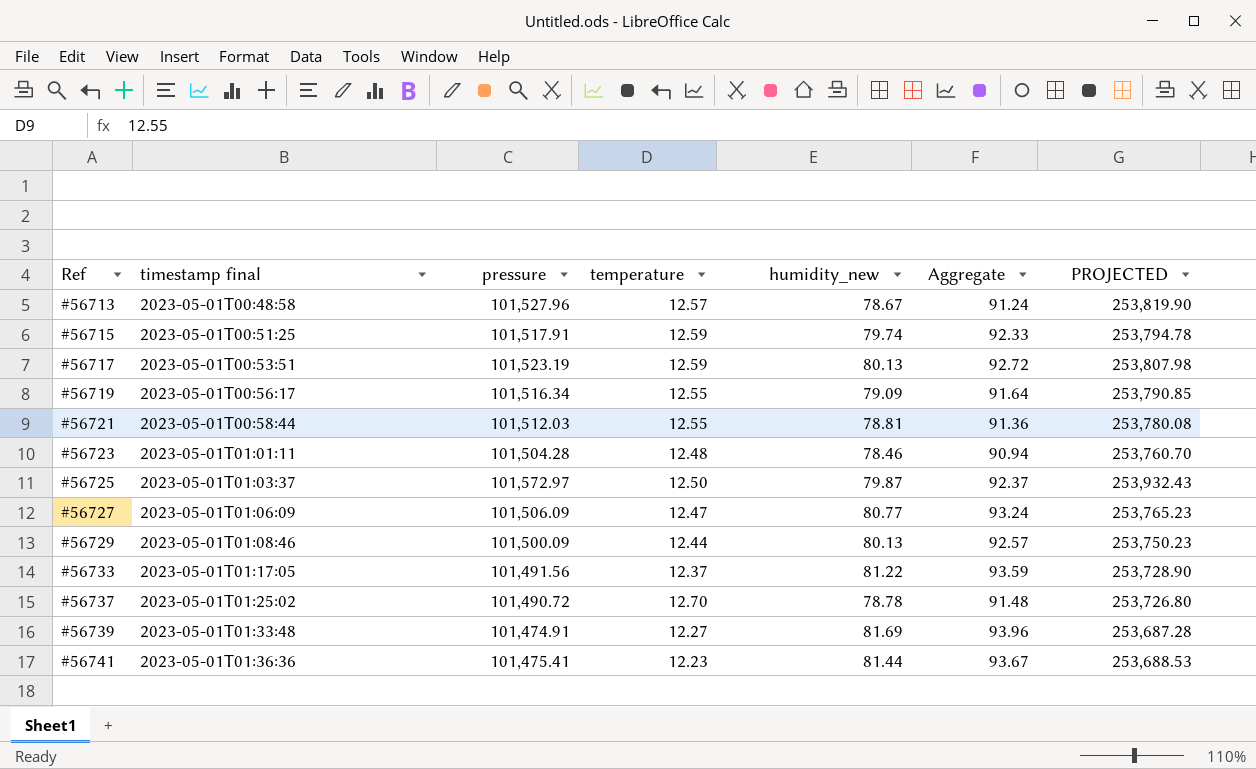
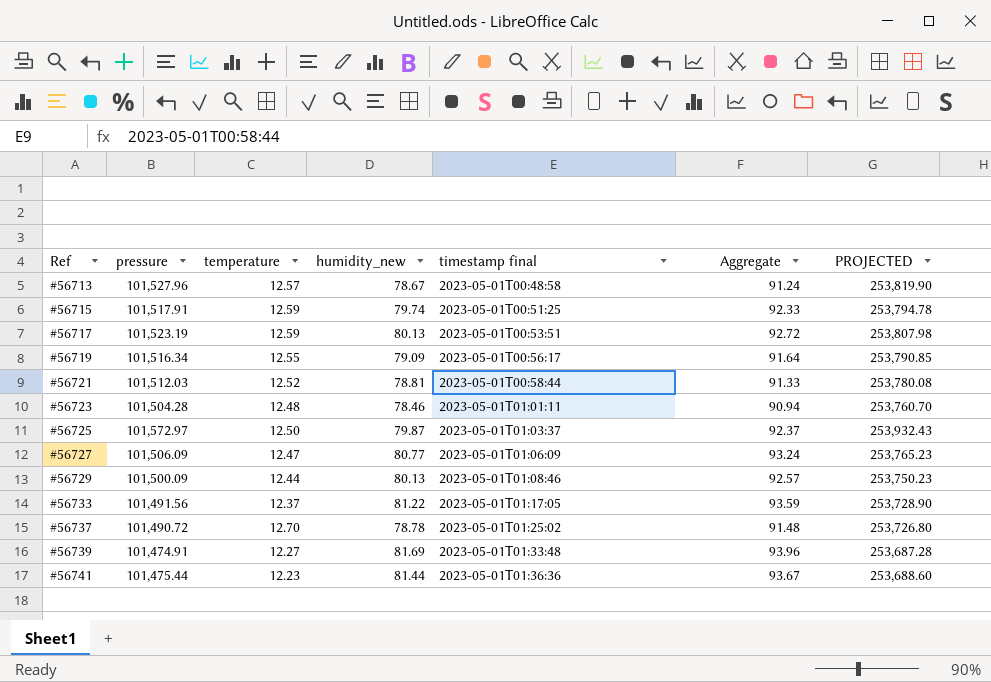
column timestamp final | position: 2 -> 5
#56721 | temperature: 12.55 -> 12.52
#56721 | Aggregate: 91.36 -> 91.33
#56741 | pressure: 101,475.41 -> 101,475.44
#56741 | PROJECTED: 253,688.53 -> 253,688.60

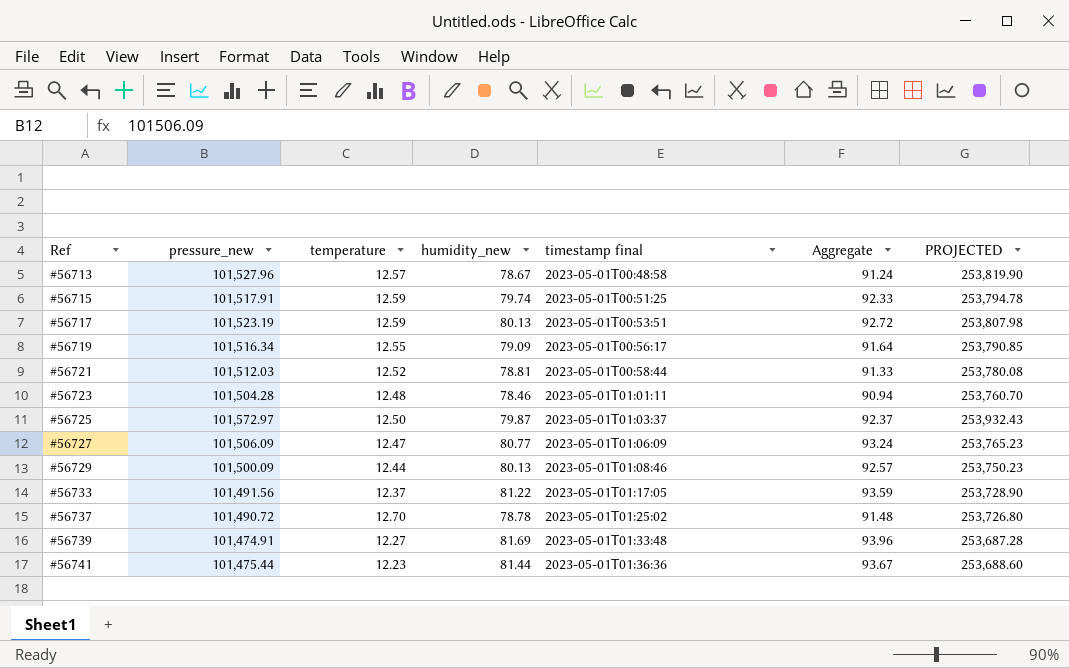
column name: pressure -> pressure_new

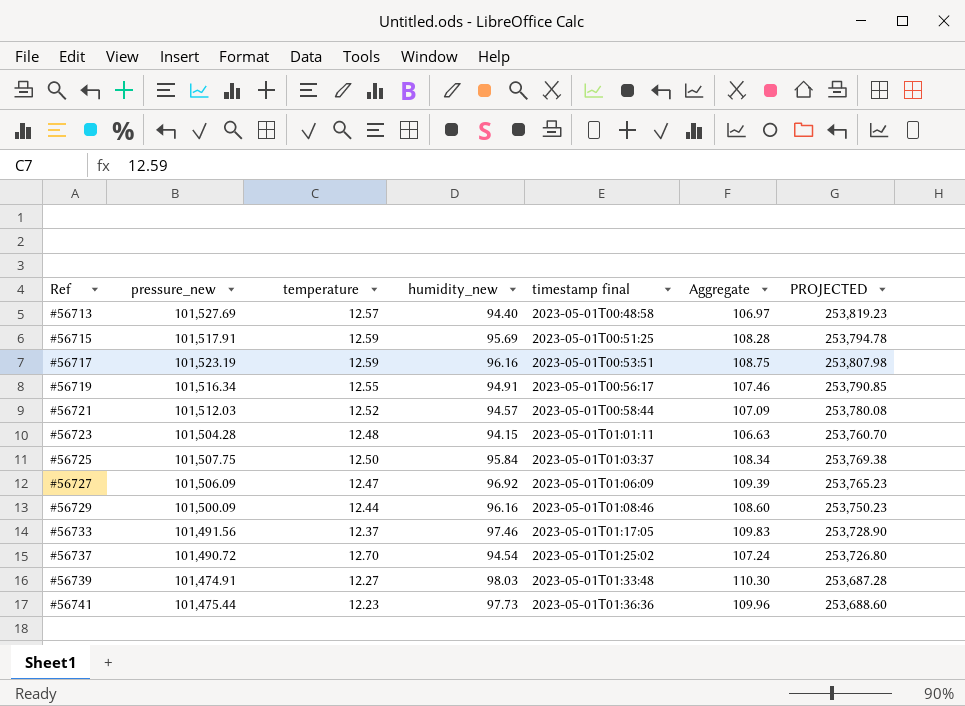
#56713 | pressure_new: 101,527.96 -> 101,527.69
#56713 | humidity_new: 78.67 -> 94.40
#56713 | Aggregate: 91.24 -> 106.97
#56713 | PROJECTED: 253,819.90 -> 253,819.23
#56715 | humidity_new: 79.74 -> 95.69
#56715 | Aggregate: 92.33 -> 108.28
#56717 | humidity_new: 80.13 -> 96.16
#56717 | Aggregate: 92.72 -> 108.75
#56719 | humidity_new: 79.09 -> 94.91
#56719 | Aggregate: 91.64 -> 107.46
#56721 | humidity_new: 78.81 -> 94.57
#56721 | Aggregate: 91.33 -> 107.09
#56723 | humidity_new: 78.46 -> 94.15
#56723 | Aggregate: 90.94 -> 106.63
#56725 | pressure_new: 101,572.97 -> 101,507.75
#56725 | humidity_new: 79.87 -> 95.84
#56725 | Aggregate: 92.37 -> 108.34
#56725 | PROJECTED: 253,932.43 -> 253,769.38
#56727 | humidity_new: 80.77 -> 96.92
#56727 | Aggregate: 93.24 -> 109.39
#56729 | humidity_new: 80.13 -> 96.16
#56729 | Aggregate: 92.57 -> 108.60
#56733 | humidity_new: 81.22 -> 97.46
#56733 | Aggregate: 93.59 -> 109.83
#56737 | humidity_new: 78.78 -> 94.54
#56737 | Aggregate: 91.48 -> 107.24
#56739 | humidity_new: 81.69 -> 98.03
#56739 | Aggregate: 93.96 -> 110.30
#56741 | humidity_new: 81.44 -> 97.73
#56741 | Aggregate: 93.67 -> 109.96

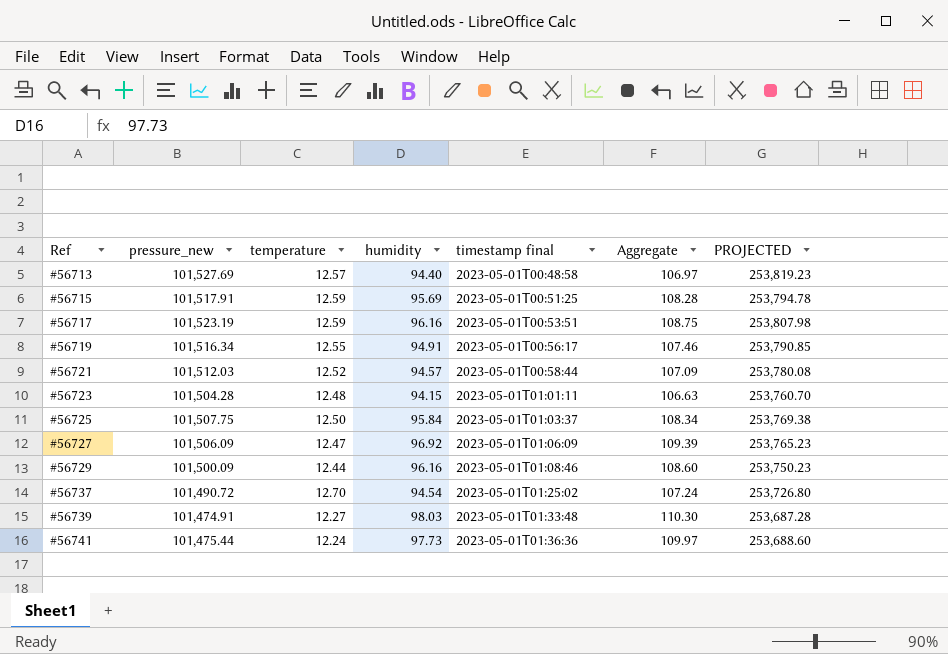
column name: humidity_new -> humidity
row #56733: 101,491.56 | 12.37 | 97.46 | 2023-05-01T01:17:05 | 109.83 | 253,728.90 -> none
#56741 | temperature: 12.23 -> 12.24
#56741 | Aggregate: 109.96 -> 109.97

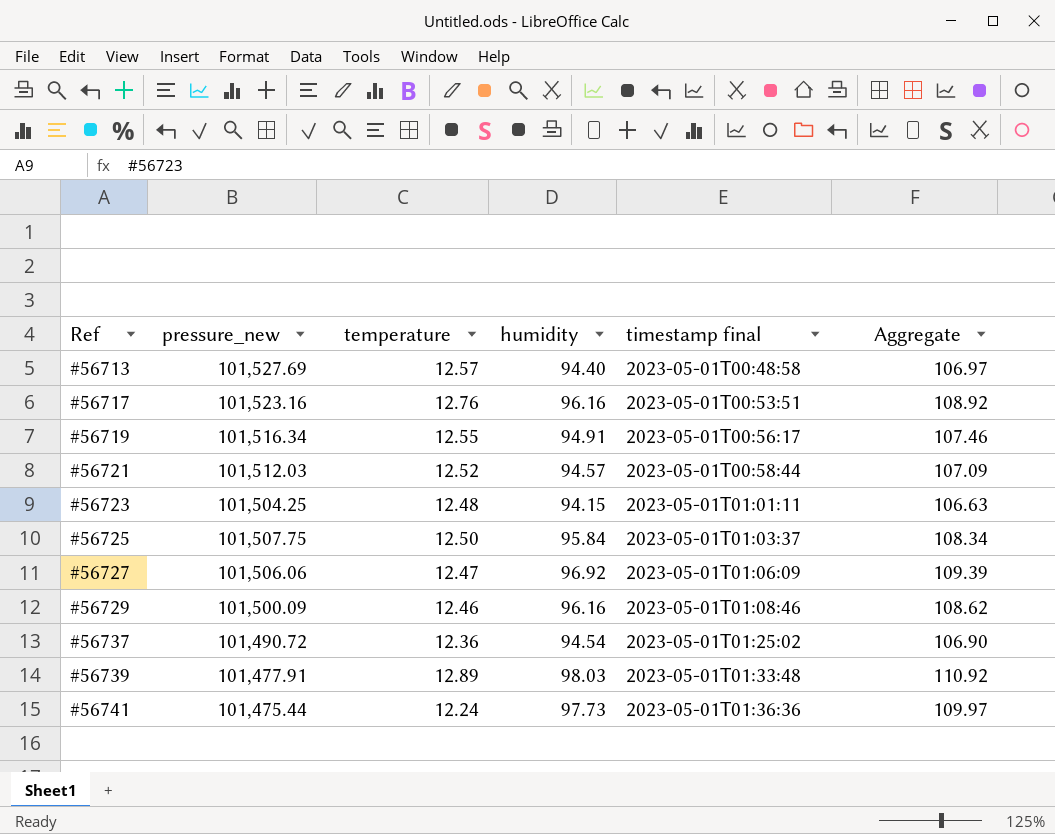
column PROJECTED | formula: [pressure_new] * 2.5 -> none
row #56715: 101,517.91 | 12.59 | 95.69 | 2023-05-01T00:51:25 | 108.28 | 253,794.78 -> none
#56717 | pressure_new: 101,523.19 -> 101,523.16
#56717 | temperature: 12.59 -> 12.76
#56717 | Aggregate: 108.75 -> 108.92
#56723 | pressure_new: 101,504.28 -> 101,504.25
#56727 | pressure_new: 101,506.09 -> 101,506.06
#56729 | temperature: 12.44 -> 12.46
#56729 | Aggregate: 108.60 -> 108.62
#56737 | temperature: 12.70 -> 12.36
#56737 | Aggregate: 107.24 -> 106.90
#56739 | pressure_new: 101,474.91 -> 101,477.91
#56739 | temperature: 12.27 -> 12.89
#56739 | Aggregate: 110.30 -> 110.92

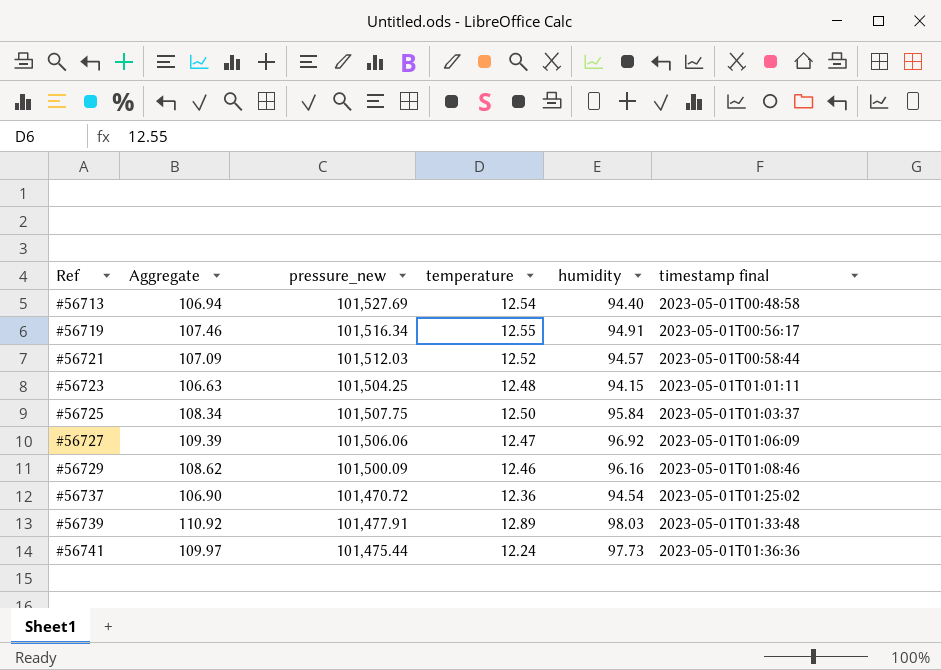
column Aggregate | position: 6 -> 2
row #56717: 101,523.16 | 12.76 | 96.16 | 2023-05-01T00:53:51 | 108.92 -> none
#56713 | Aggregate: 106.97 -> 106.94
#56713 | temperature: 12.57 -> 12.54
#56737 | pressure_new: 101,490.72 -> 101,470.72

